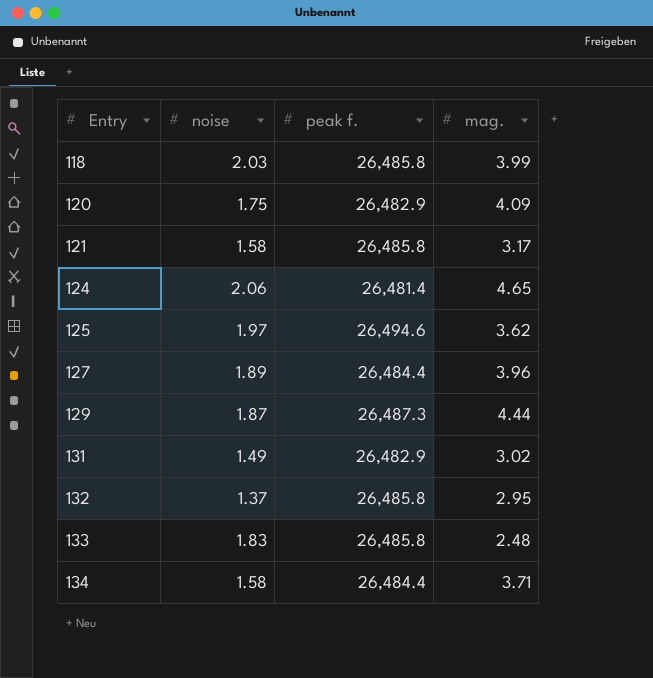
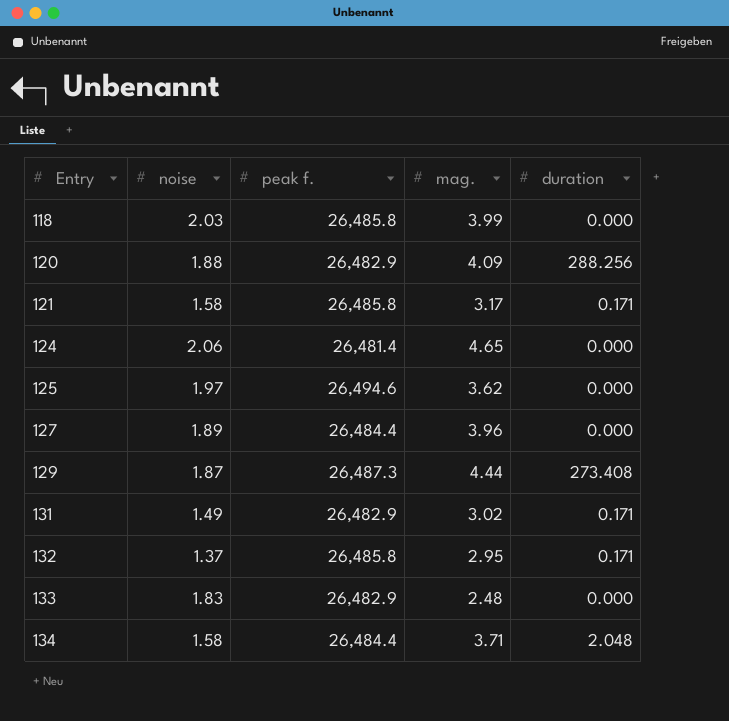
column duration | position: none -> 5
120 | noise: 1.75 -> 1.88
133 | peak f.: 26,485.8 -> 26,482.9

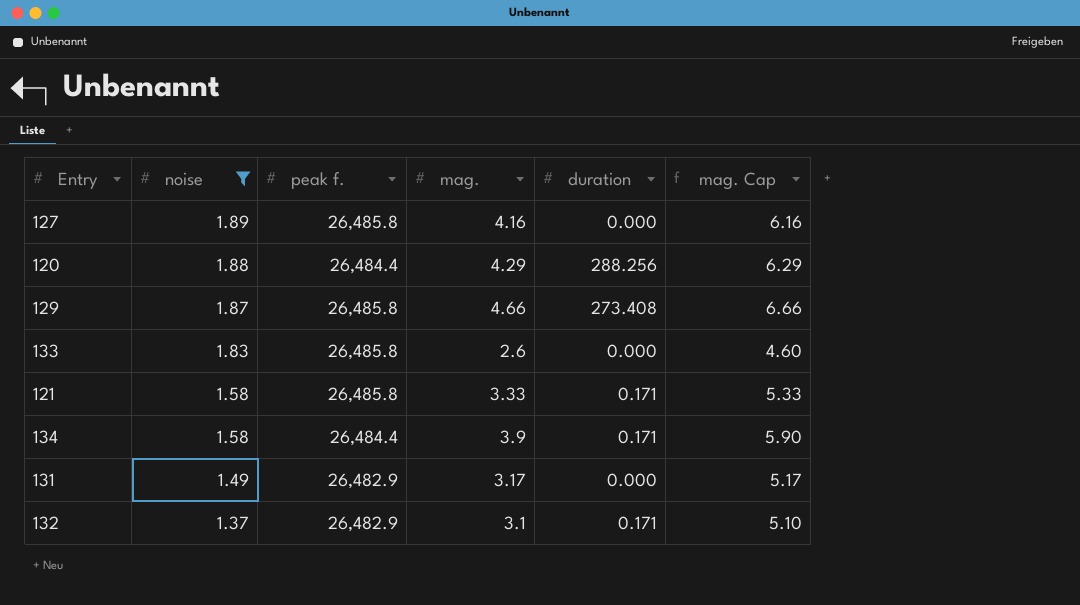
filter: none -> noise <= 1.89
row order: Entry ascending -> noise descending
column mag. Cap | formula: none -> [mag.] + 2
127 | peak f.: 26,484.4 -> 26,485.8
127 | mag.: 3.96 -> 4.16
120 | peak f.: 26,482.9 -> 26,484.4
120 | mag.: 4.09 -> 4.29
129 | peak f.: 26,487.3 -> 26,485.8
129 | mag.: 4.44 -> 4.66
133 | peak f.: 26,482.9 -> 26,485.8
133 | mag.: 2.48 -> 2.6
121 | mag.: 3.17 -> 3.33
134 | mag.: 3.71 -> 3.9
134 | duration: 2.048 -> 0.171
131 | mag.: 3.02 -> 3.17
131 | duration: 0.171 -> 0.000
132 | peak f.: 26,485.8 -> 26,482.9
132 | mag.: 2.95 -> 3.1

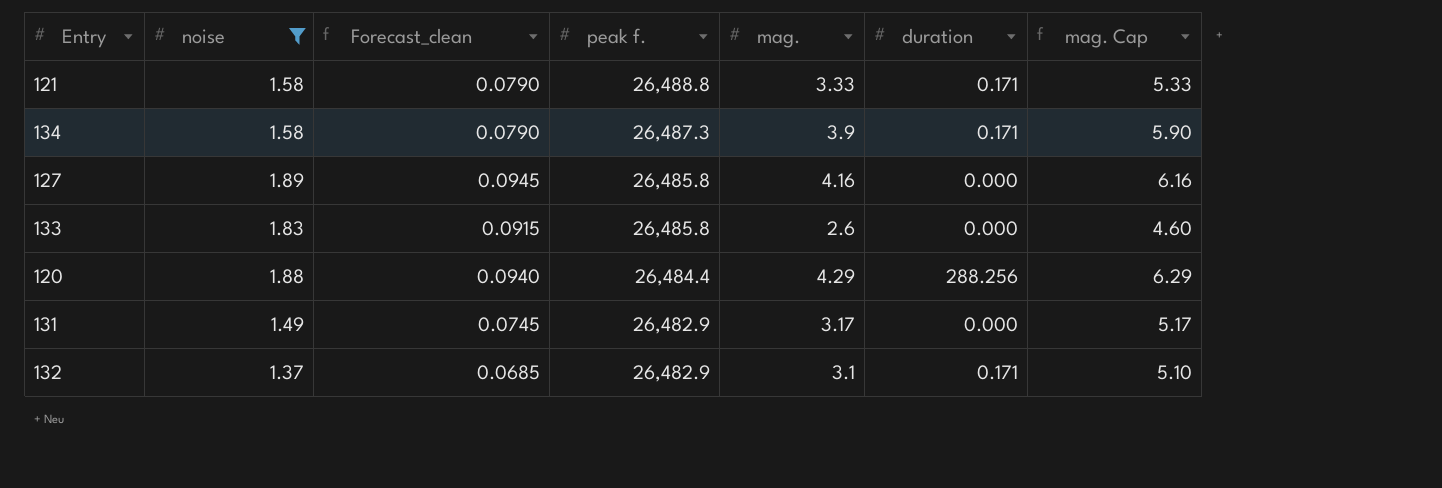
row order: noise descending -> peak f. descending
column Forecast_clean | formula: none -> [noise] * 0.05
row 129: 1.87 | 26,485.8 | 4.66 | 273.408 | 6.66 -> none
121 | peak f.: 26,485.8 -> 26,488.8
134 | peak f.: 26,484.4 -> 26,487.3

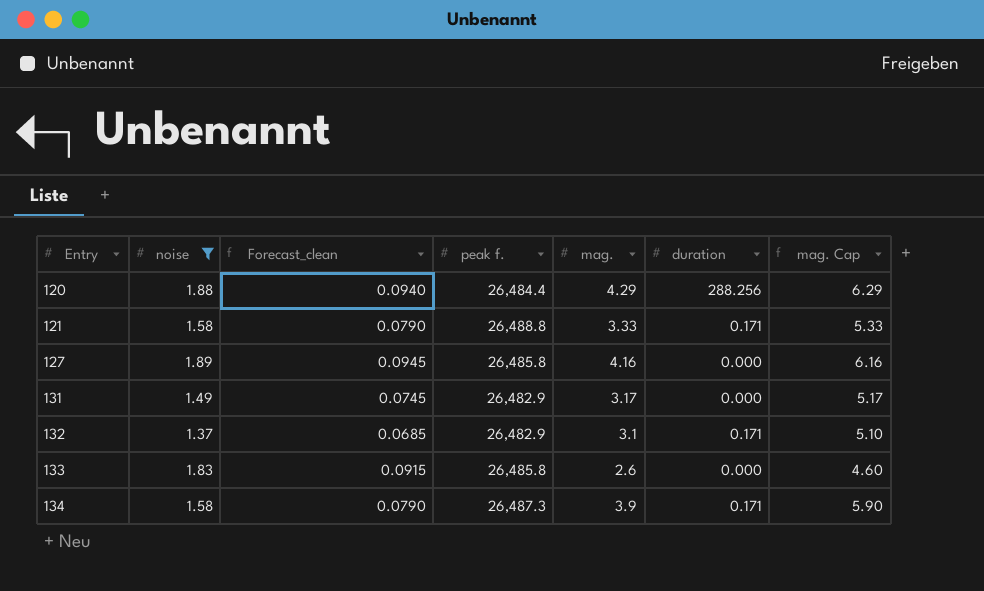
row order: peak f. descending -> Entry ascending

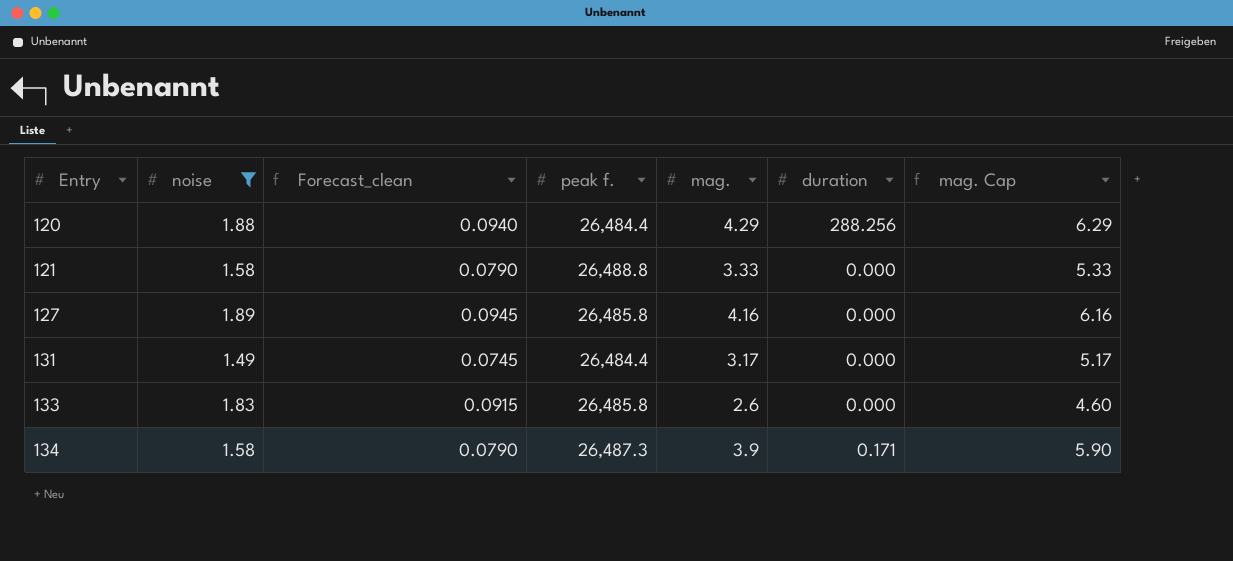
row 132: 1.37 | 0.0685 | 26,482.9 | 3.1 | 0.171 | 5.10 -> none
121 | duration: 0.171 -> 0.000
131 | peak f.: 26,482.9 -> 26,484.4

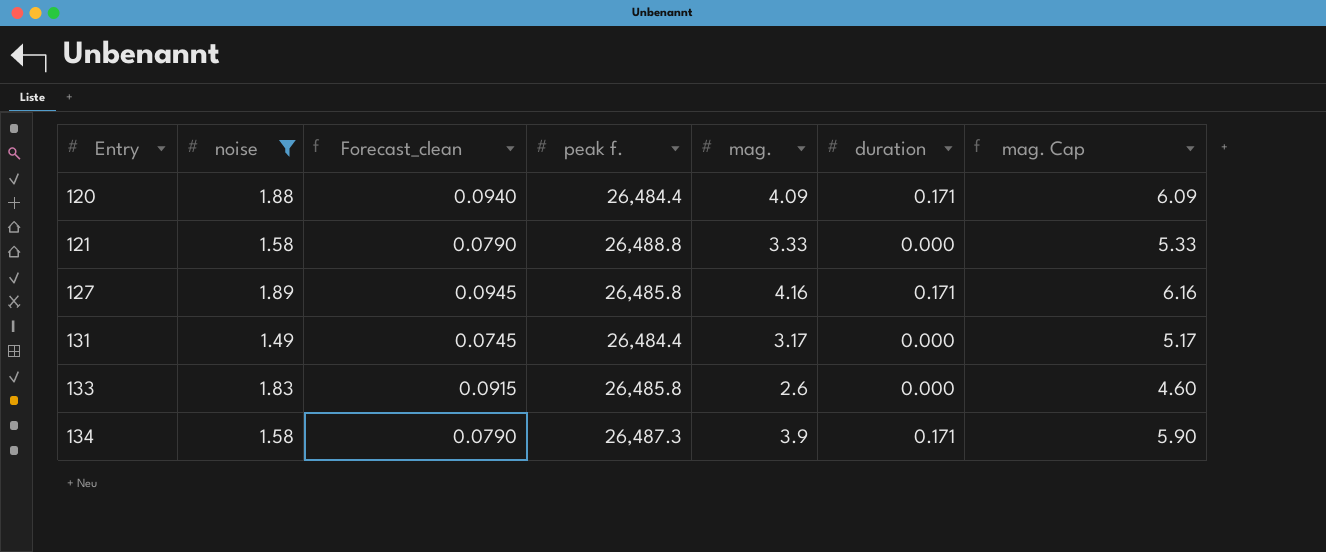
120 | mag.: 4.29 -> 4.09
120 | duration: 288.256 -> 0.171
120 | mag. Cap: 6.29 -> 6.09
127 | duration: 0.000 -> 0.171

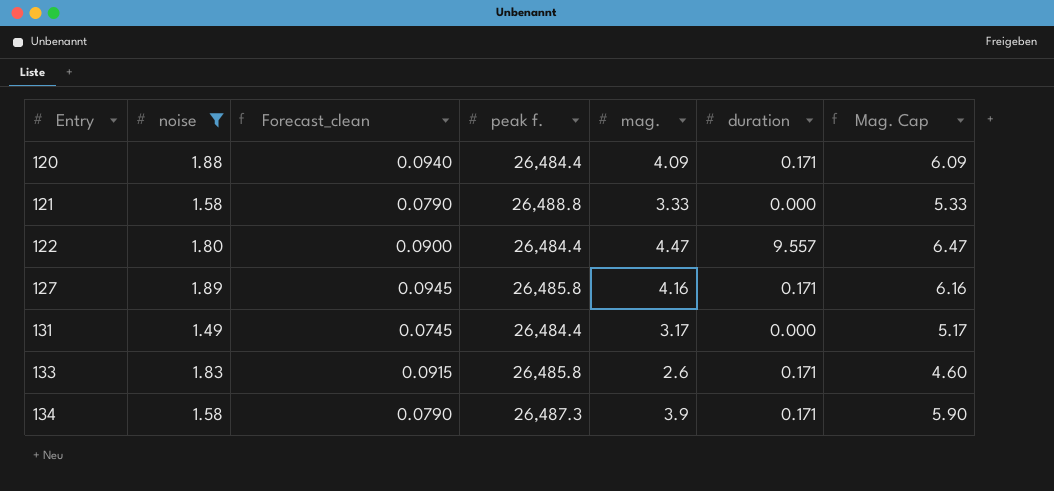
column name: mag. Cap -> Mag. Cap
row 122: none -> 1.80 | 0.0900 | 26,484.4 | 4.47 | 9.557 | 6.47
133 | duration: 0.000 -> 0.171

